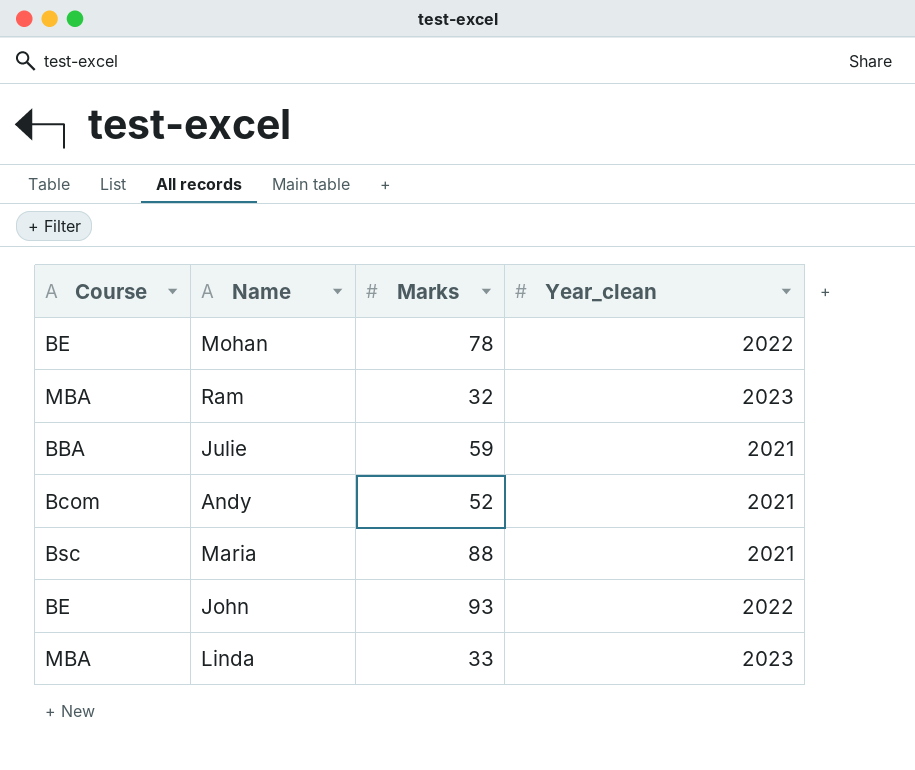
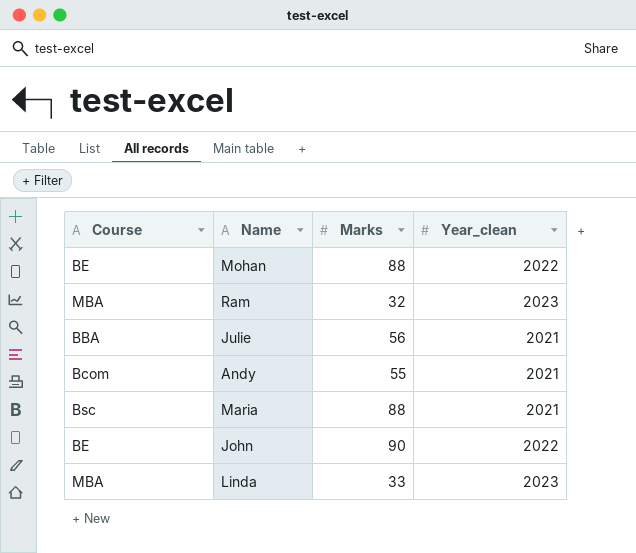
Mohan | Marks: 78 -> 88
Julie | Marks: 59 -> 56
Andy | Marks: 52 -> 55
John | Marks: 93 -> 90

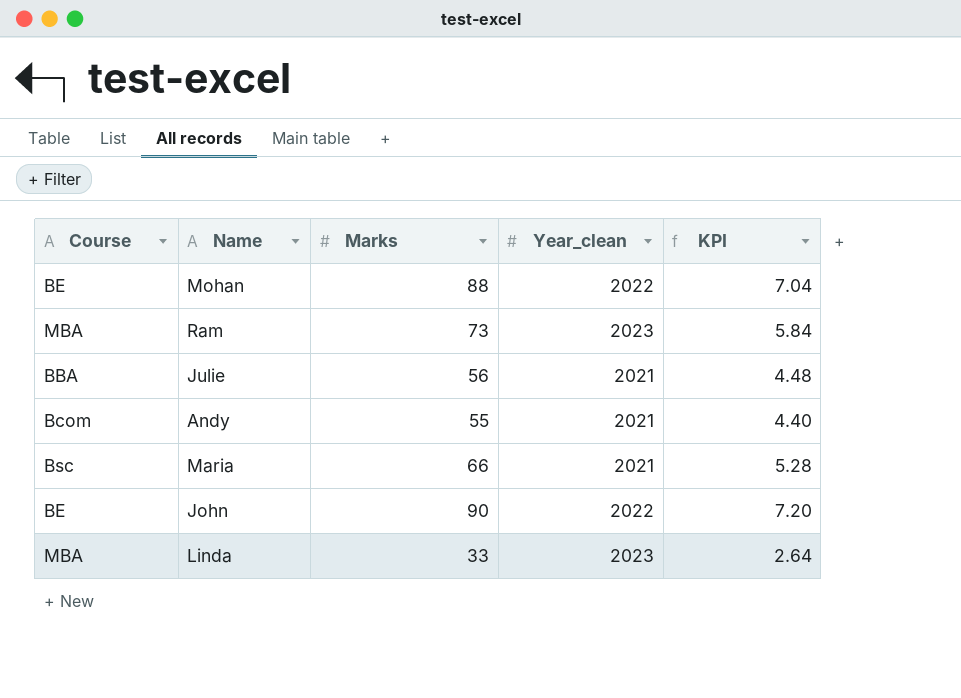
column KPI | formula: none -> [Marks] * 0.08
Ram | Marks: 32 -> 73
Maria | Marks: 88 -> 66

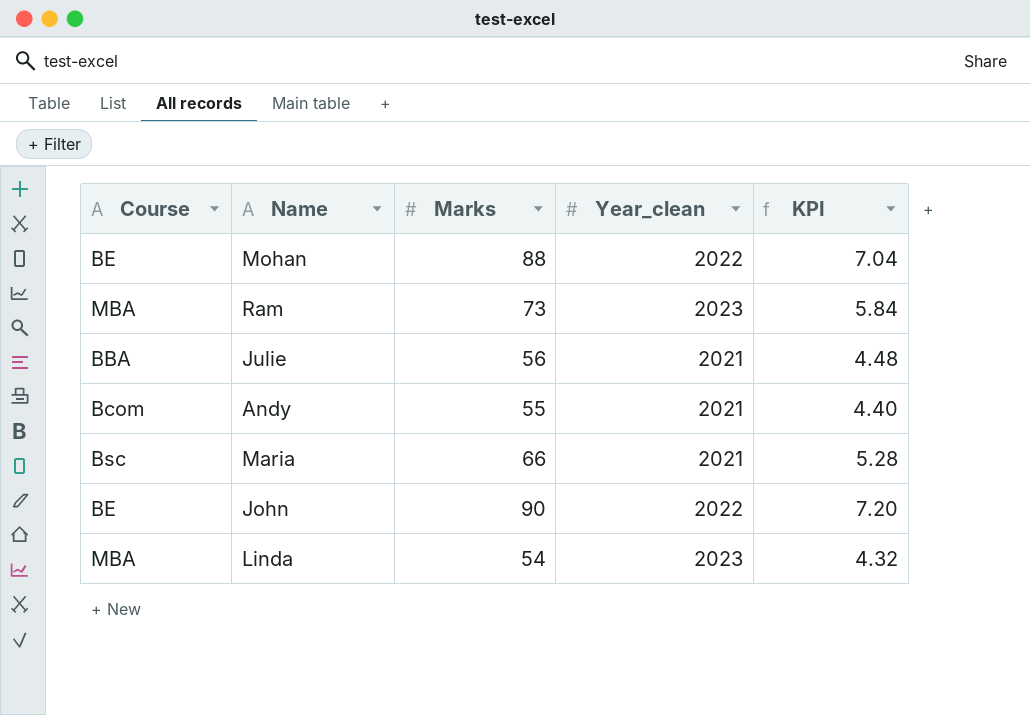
Linda | Marks: 33 -> 54
Linda | KPI: 2.64 -> 4.32

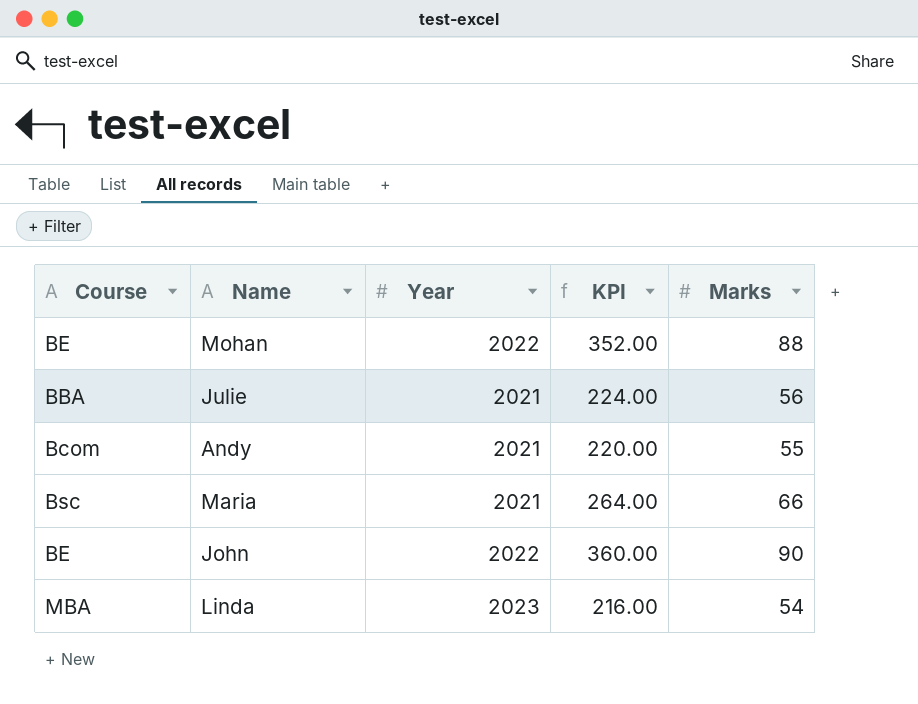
column name: Year_clean -> Year
column KPI | formula: [Marks] * 0.08 -> [Marks] * 4
column Marks | position: 3 -> 5
row Ram: MBA | 73 | 2023 | 5.84 -> none

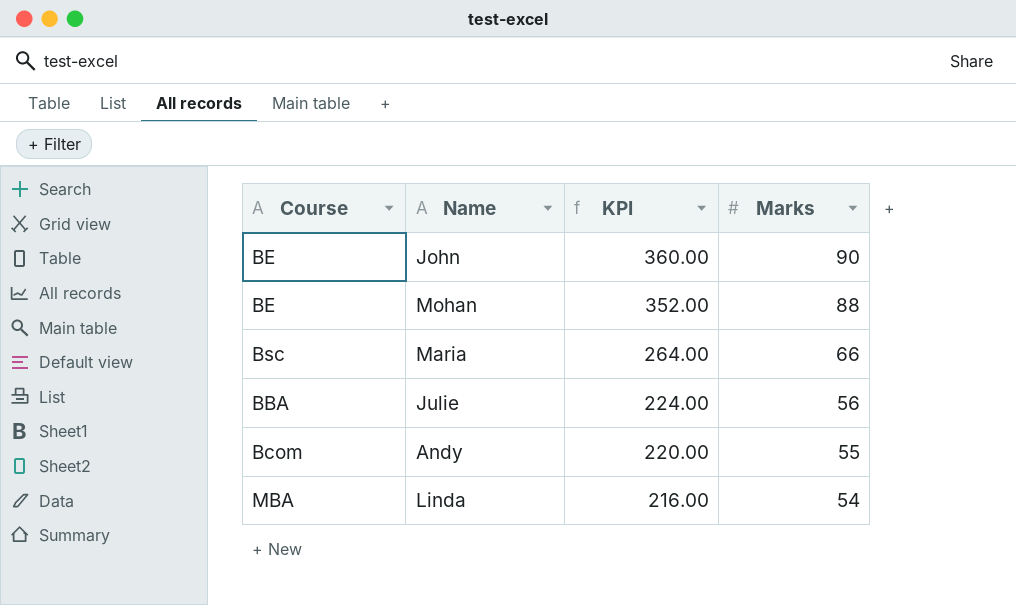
row order: none -> KPI descending
column Year | position: 3 -> none

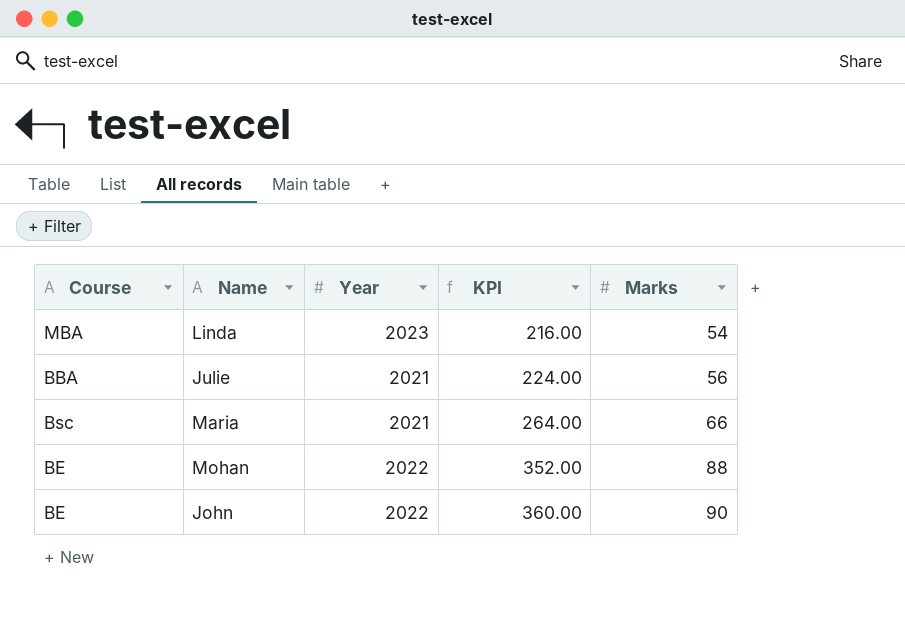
row order: KPI descending -> KPI ascending
column Year | position: none -> 3
row Andy: Bcom | 220.00 | 55 -> none

